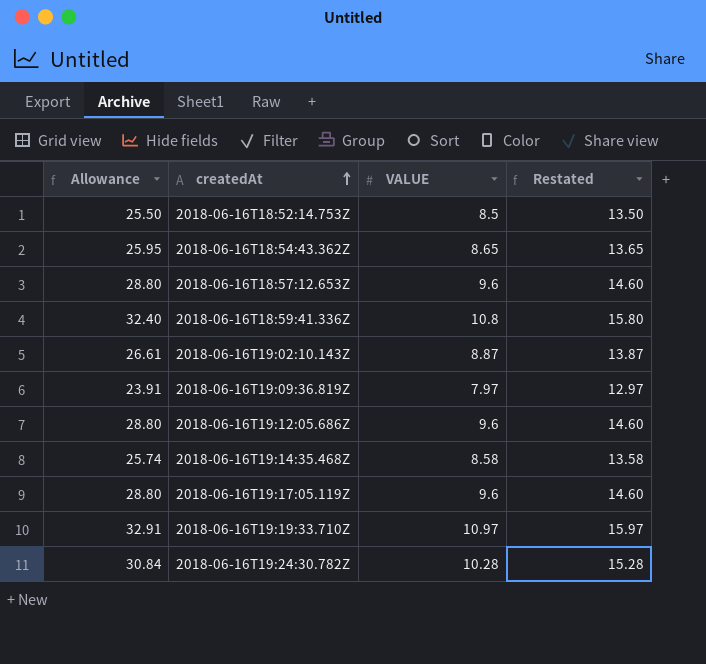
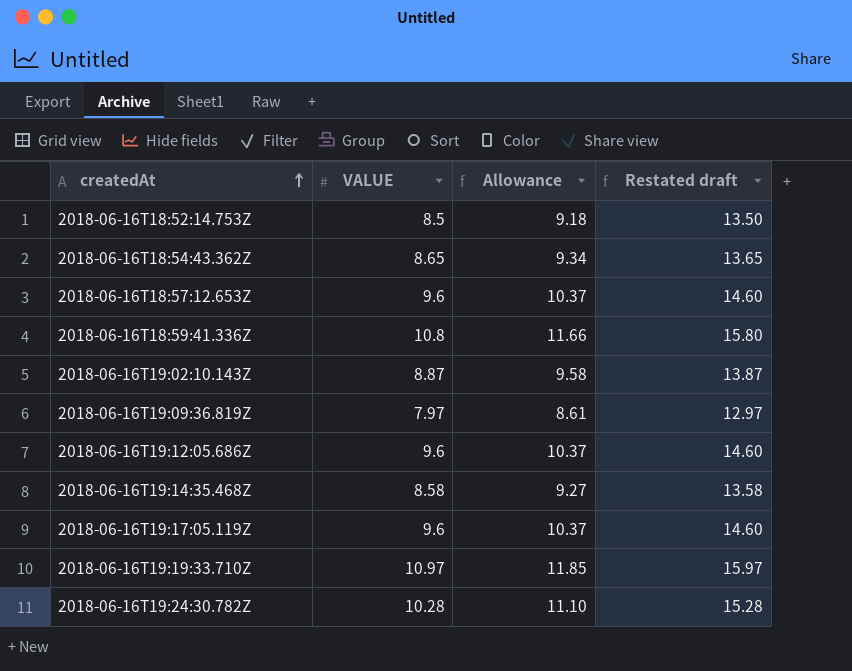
column Allowance | formula: [VALUE] * 3 -> [VALUE] * 1.08
column Allowance | position: 1 -> 3
column name: Restated -> Restated draft

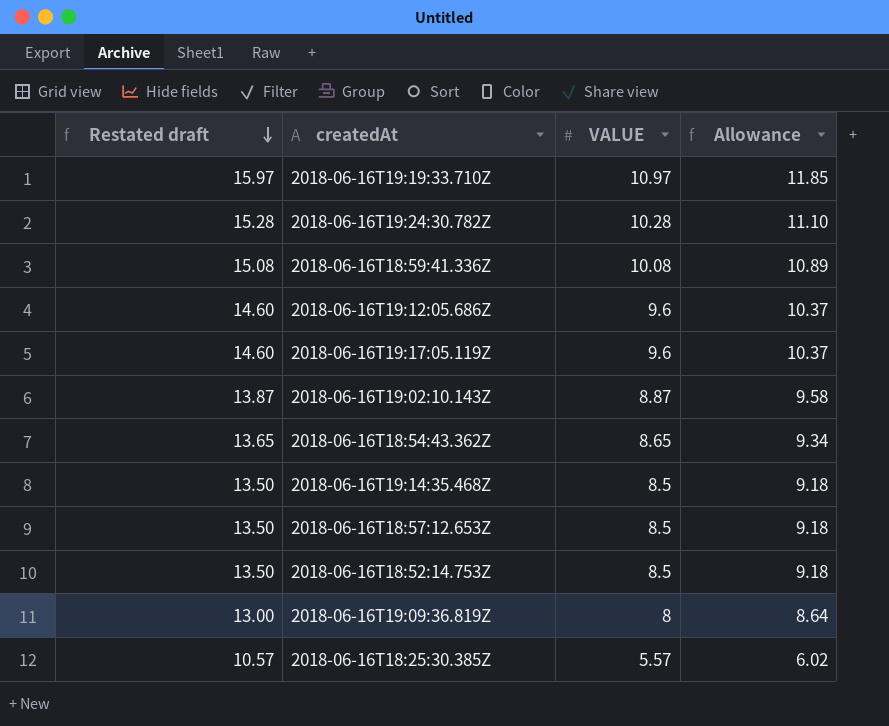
row order: createdAt ascending -> Restated draft descending
column Restated draft | position: 4 -> 1
2018-06-16T18:59:41.336Z | Restated draft: 15.80 -> 15.08
2018-06-16T18:59:41.336Z | VALUE: 10.8 -> 10.08
2018-06-16T18:59:41.336Z | Allowance: 11.66 -> 10.89
2018-06-16T19:14:35.468Z | Restated draft: 13.58 -> 13.50
2018-06-16T19:14:35.468Z | VALUE: 8.58 -> 8.5
2018-06-16T19:14:35.468Z | Allowance: 9.27 -> 9.18
2018-06-16T18:57:12.653Z | Restated draft: 14.60 -> 13.50
2018-06-16T18:57:12.653Z | VALUE: 9.6 -> 8.5
2018-06-16T18:57:12.653Z | Allowance: 10.37 -> 9.18
2018-06-16T19:09:36.819Z | Restated draft: 12.97 -> 13.00
2018-06-16T19:09:36.819Z | VALUE: 7.97 -> 8
2018-06-16T19:09:36.819Z | Allowance: 8.61 -> 8.64
row 2018-06-16T18:25:30.385Z: none -> 10.57 | 5.57 | 6.02

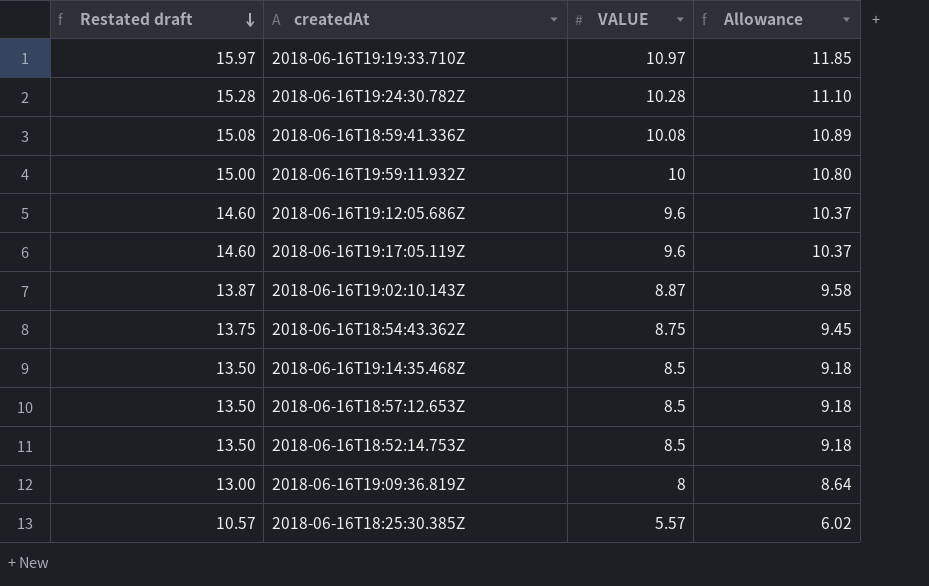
row 2018-06-16T19:59:11.932Z: none -> 15.00 | 10 | 10.80
2018-06-16T18:54:43.362Z | Restated draft: 13.65 -> 13.75
2018-06-16T18:54:43.362Z | VALUE: 8.65 -> 8.75
2018-06-16T18:54:43.362Z | Allowance: 9.34 -> 9.45

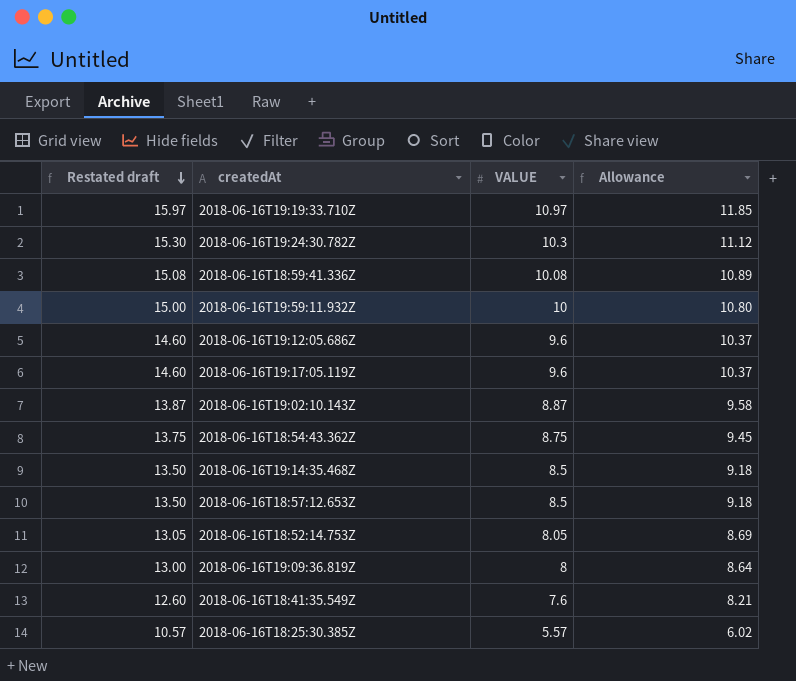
2018-06-16T19:24:30.782Z | Restated draft: 15.28 -> 15.30
2018-06-16T19:24:30.782Z | VALUE: 10.28 -> 10.3
2018-06-16T19:24:30.782Z | Allowance: 11.10 -> 11.12
2018-06-16T18:52:14.753Z | Restated draft: 13.50 -> 13.05
2018-06-16T18:52:14.753Z | VALUE: 8.5 -> 8.05
2018-06-16T18:52:14.753Z | Allowance: 9.18 -> 8.69
row 2018-06-16T18:41:35.549Z: none -> 12.60 | 7.6 | 8.21

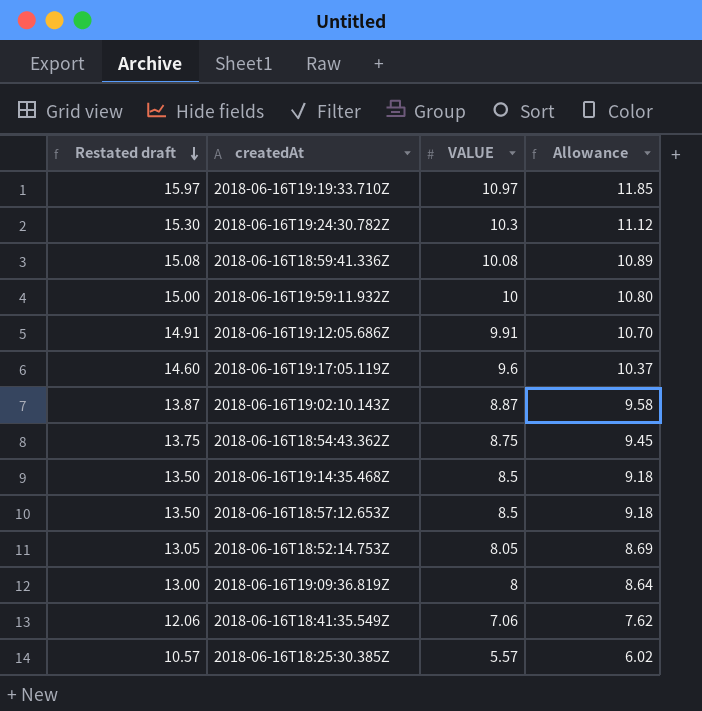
2018-06-16T19:12:05.686Z | Restated draft: 14.60 -> 14.91
2018-06-16T19:12:05.686Z | VALUE: 9.6 -> 9.91
2018-06-16T19:12:05.686Z | Allowance: 10.37 -> 10.70
2018-06-16T18:41:35.549Z | Restated draft: 12.60 -> 12.06
2018-06-16T18:41:35.549Z | VALUE: 7.6 -> 7.06
2018-06-16T18:41:35.549Z | Allowance: 8.21 -> 7.62

